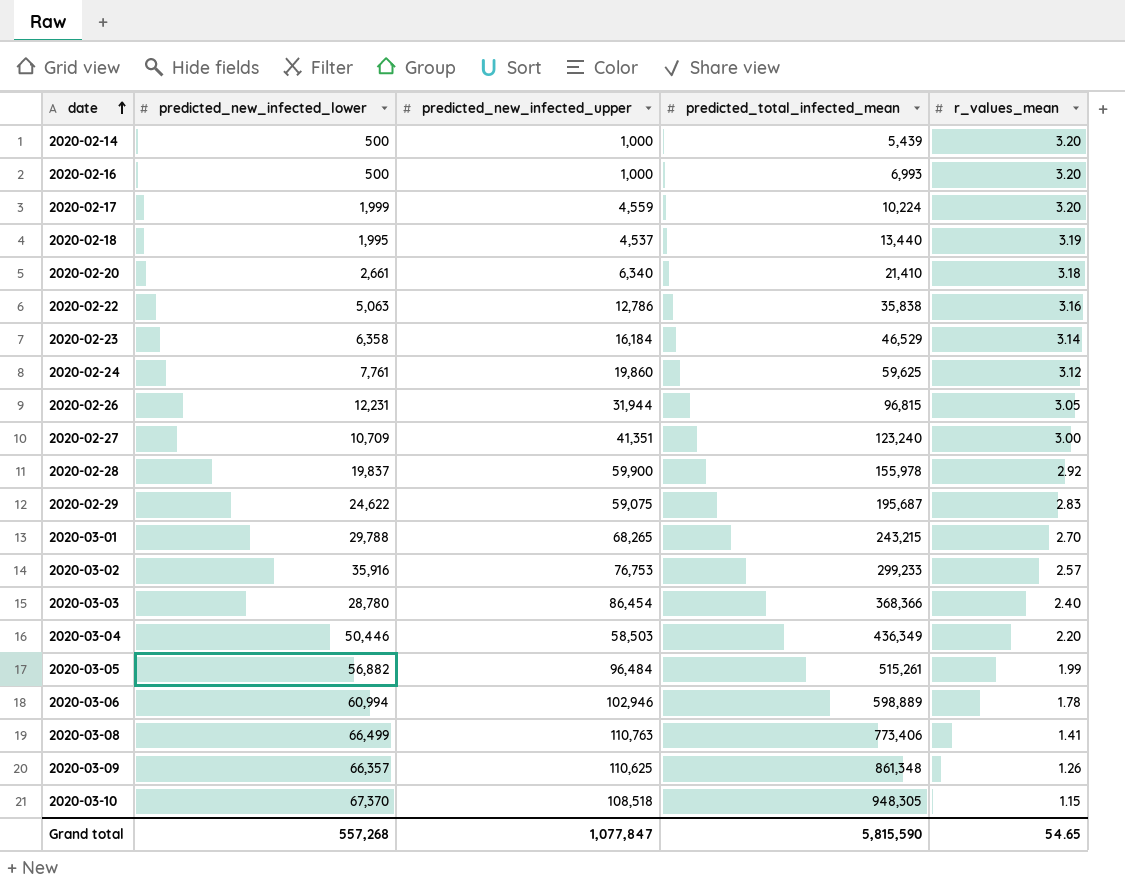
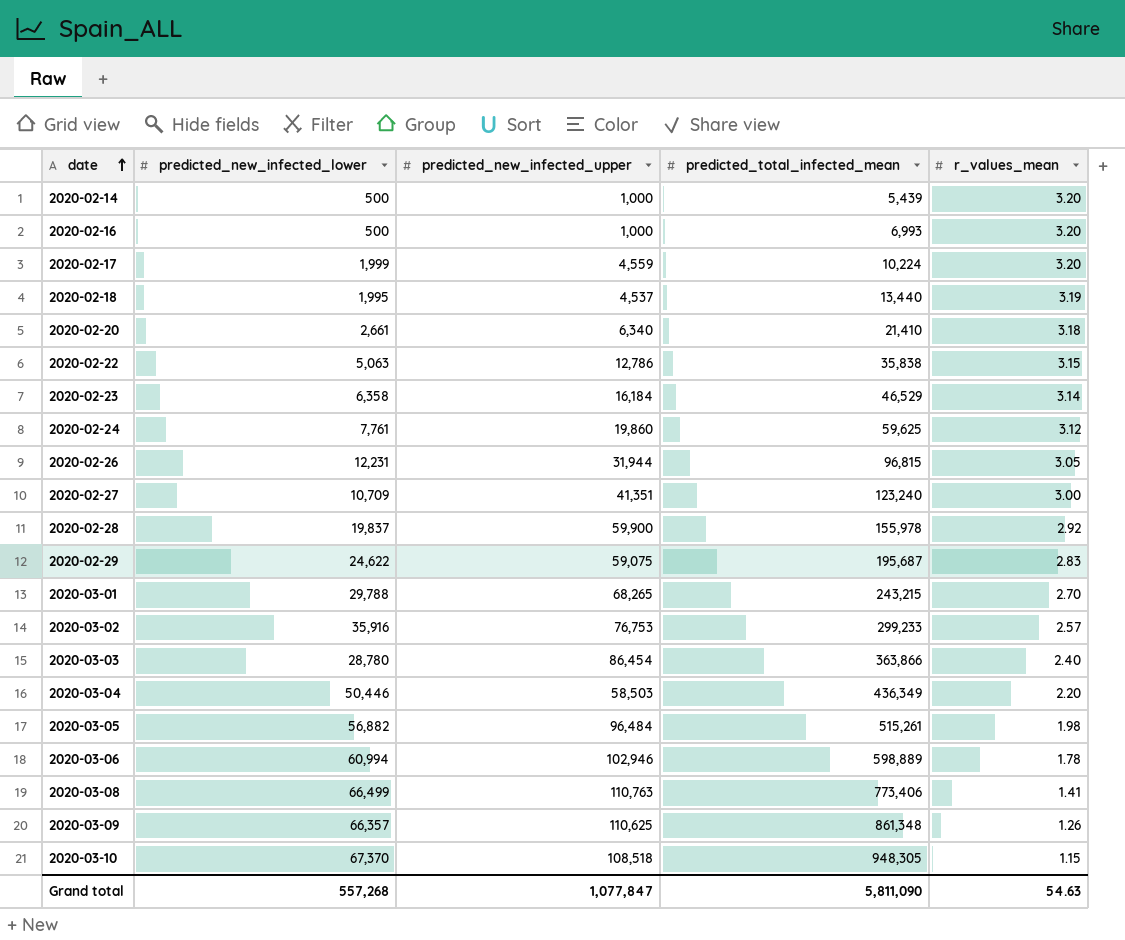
2020-02-22 | r_values_mean: 3.16 -> 3.15
2020-03-03 | predicted_total_infected_mean: 368,366 -> 363,866
2020-03-05 | r_values_mean: 1.99 -> 1.98
Grand total | predicted_total_infected_mean: 5,815,590 -> 5,811,090
Grand total | r_values_mean: 54.65 -> 54.63

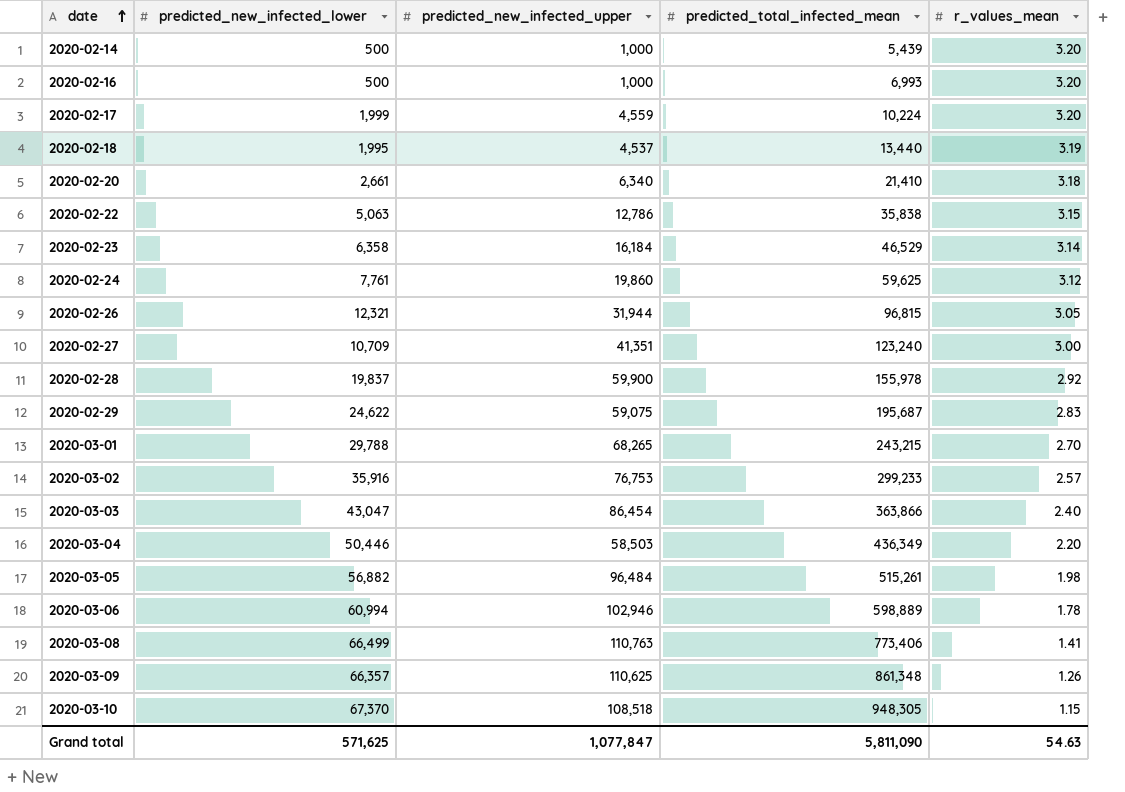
2020-02-26 | predicted_new_infected_lower: 12,231 -> 12,321
2020-03-03 | predicted_new_infected_lower: 28,780 -> 43,047
Grand total | predicted_new_infected_lower: 557,268 -> 571,625

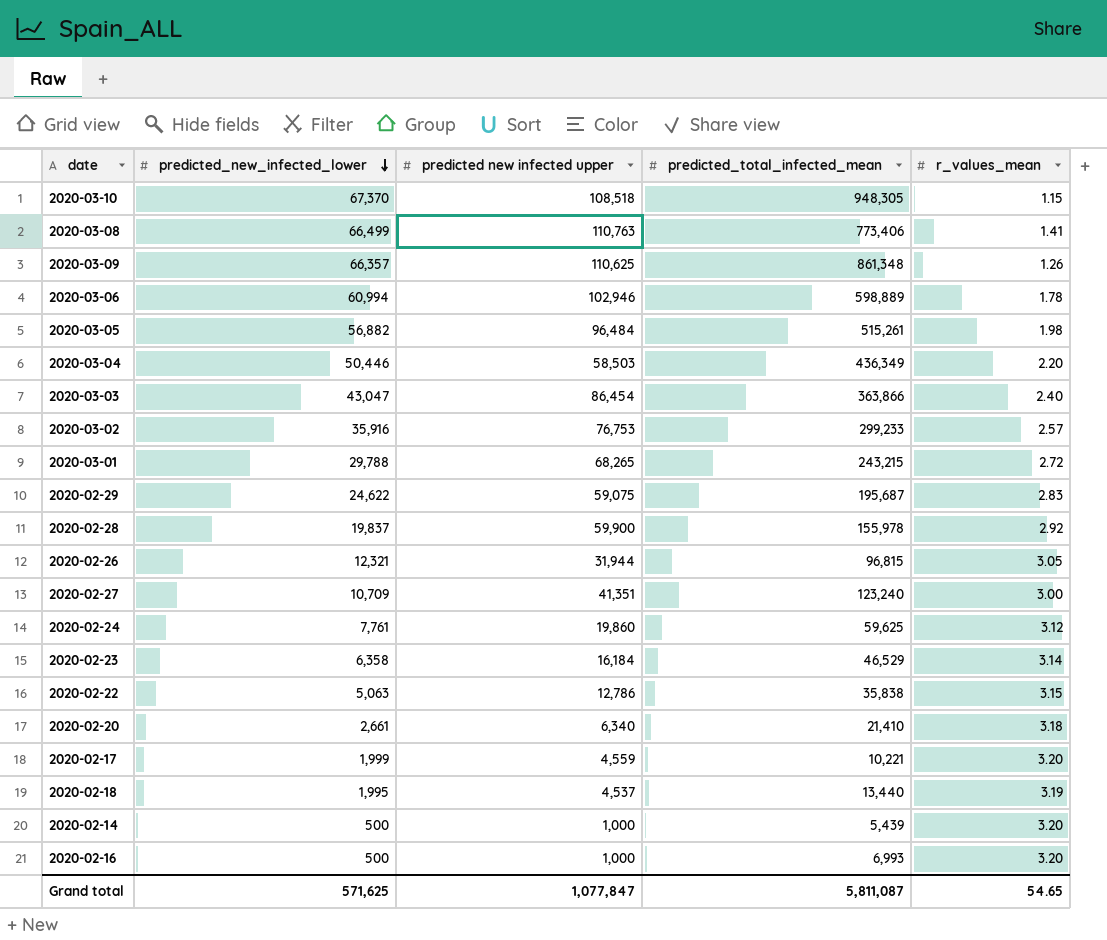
row order: date ascending -> predicted_new_infected_lower descending
column name: predicted_new_infected_upper -> predicted new infected upper
2020-03-01 | r_values_mean: 2.70 -> 2.72
2020-02-17 | predicted_total_infected_mean: 10,224 -> 10,221
Grand total | predicted_total_infected_mean: 5,811,090 -> 5,811,087
Grand total | r_values_mean: 54.63 -> 54.65

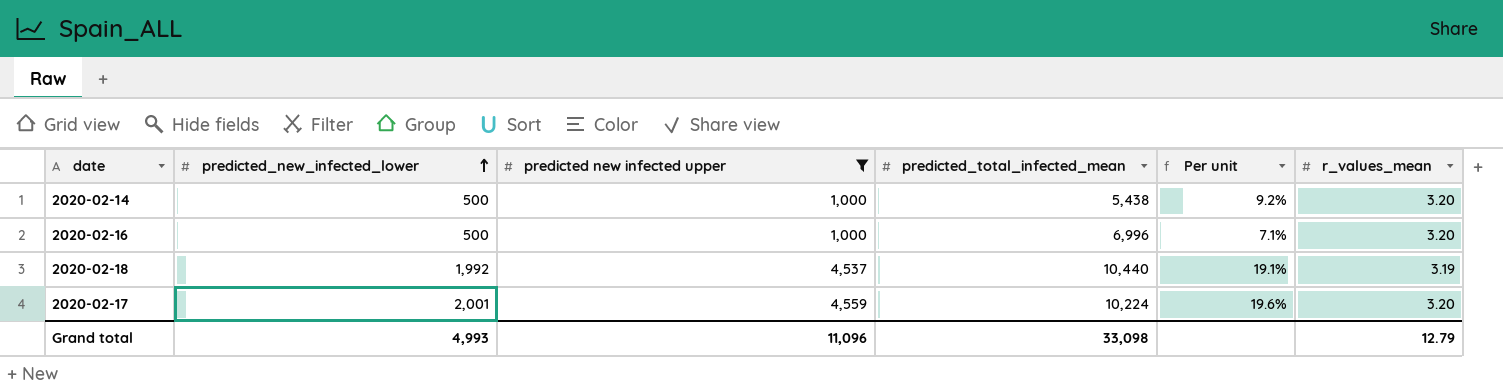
filter: none -> predicted new infected upper <= 4,559
row order: predicted_new_infected_lower descending -> predicted_new_infected_lower ascending
column Per unit | formula: none -> [predicted_new_infected_lower] / [predicted_total_infected_mean]
2020-02-14 | predicted_total_infected_mean: 5,439 -> 5,438
2020-02-16 | predicted_total_infected_mean: 6,993 -> 6,996
2020-02-18 | predicted_new_infected_lower: 1,995 -> 1,992
2020-02-18 | predicted_total_infected_mean: 13,440 -> 10,440
2020-02-17 | predicted_new_infected_lower: 1,999 -> 2,001
2020-02-17 | predicted_total_infected_mean: 10,221 -> 10,224
Grand total | predicted_new_infected_lower: 571,625 -> 4,993
Grand total | predicted new infected upper: 1,077,847 -> 11,096
Grand total | predicted_total_infected_mean: 5,811,087 -> 33,098
Grand total | r_values_mean: 54.65 -> 12.79

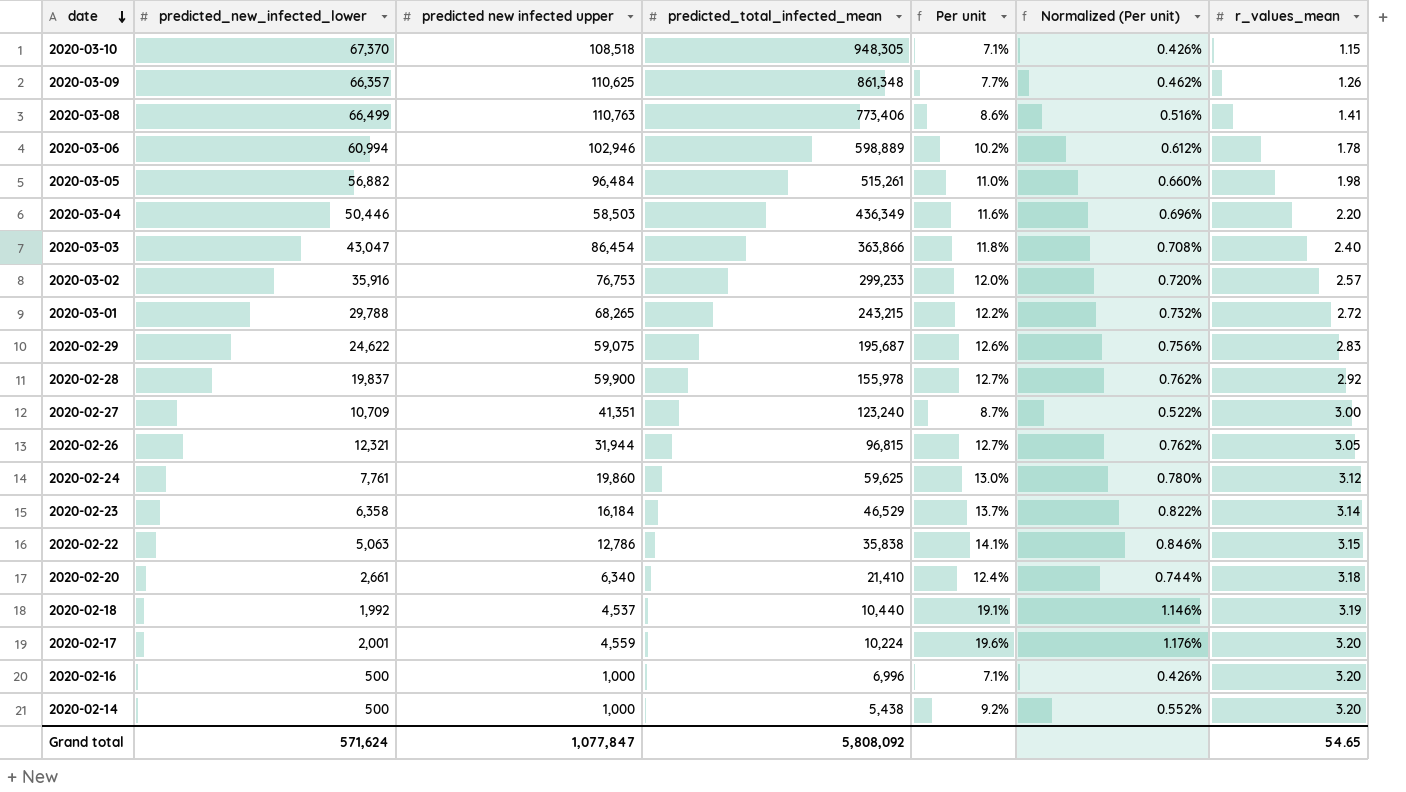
filter: predicted new infected upper <= 4,559 -> none
row order: predicted_new_infected_lower ascending -> date descending
column Normalized (Per unit) | formula: none -> [Per unit] * 0.06
Grand total | predicted_new_infected_lower: 4,993 -> 571,624
Grand total | predicted new infected upper: 11,096 -> 1,077,847
Grand total | predicted_total_infected_mean: 33,098 -> 5,808,092
Grand total | r_values_mean: 12.79 -> 54.65

